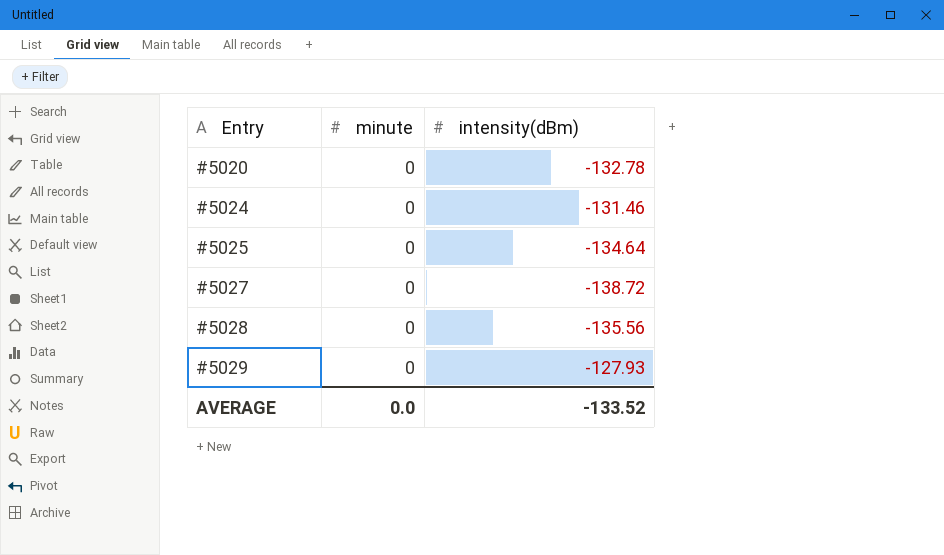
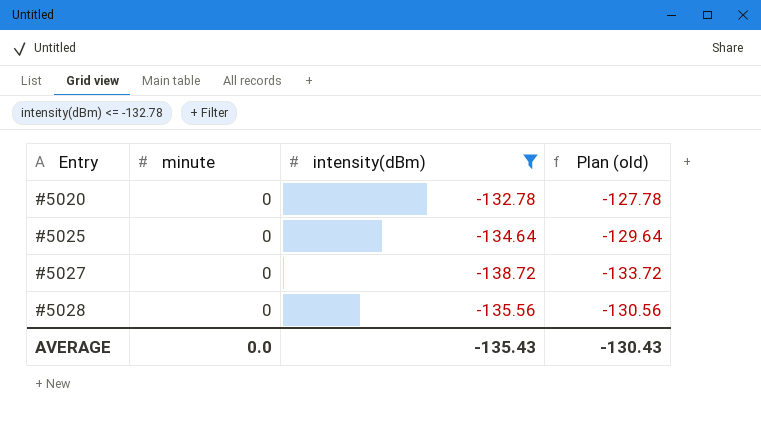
filter: none -> intensity(dBm) <= -132.78
column Plan (old) | formula: none -> [intensity(dBm)] + 5
AVERAGE | intensity(dBm): -133.52 -> -135.43

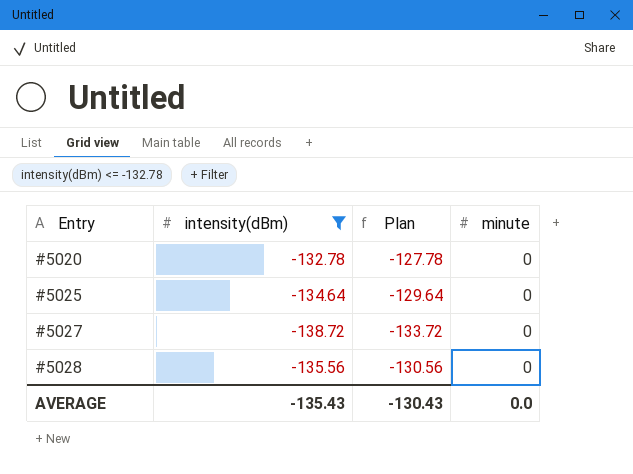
column name: Plan (old) -> Plan
column minute | position: 2 -> 4

